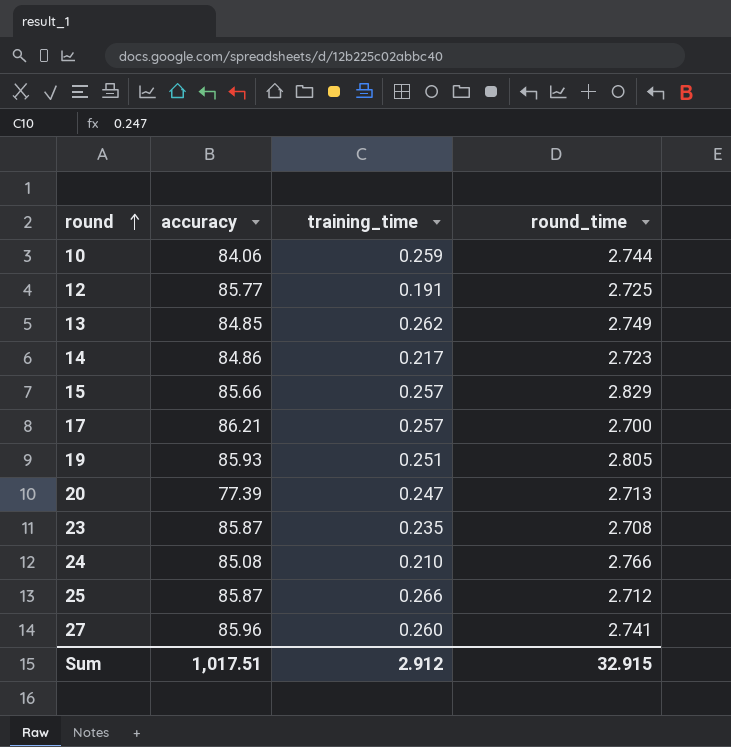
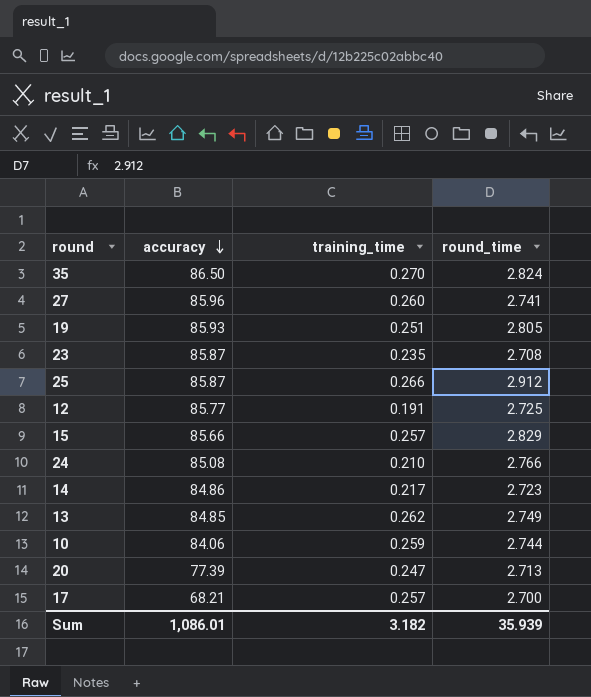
row order: round ascending -> accuracy descending
row 35: none -> 86.50 | 0.270 | 2.824
25 | round_time: 2.712 -> 2.912
17 | accuracy: 86.21 -> 68.21
Sum | accuracy: 1,017.51 -> 1,086.01
Sum | training_time: 2.912 -> 3.182
Sum | round_time: 32.915 -> 35.939

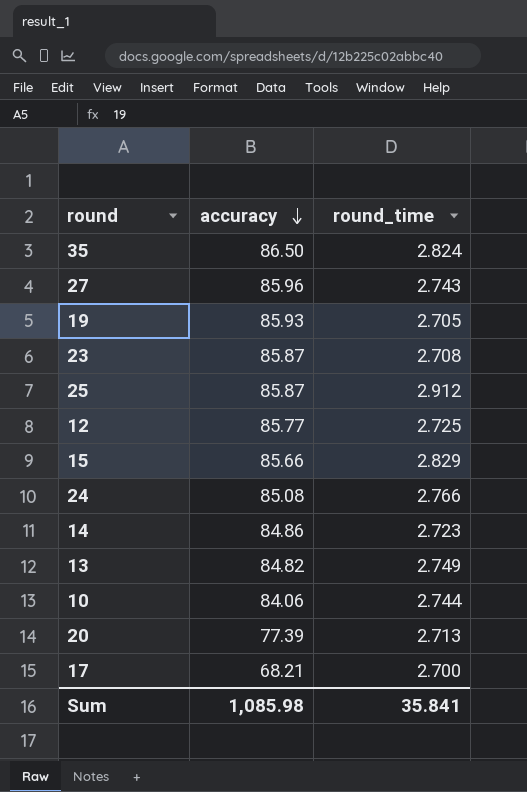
column training_time | position: 3 -> none
27 | round_time: 2.741 -> 2.743
19 | round_time: 2.805 -> 2.705
13 | accuracy: 84.85 -> 84.82
Sum | accuracy: 1,086.01 -> 1,085.98
Sum | round_time: 35.939 -> 35.841

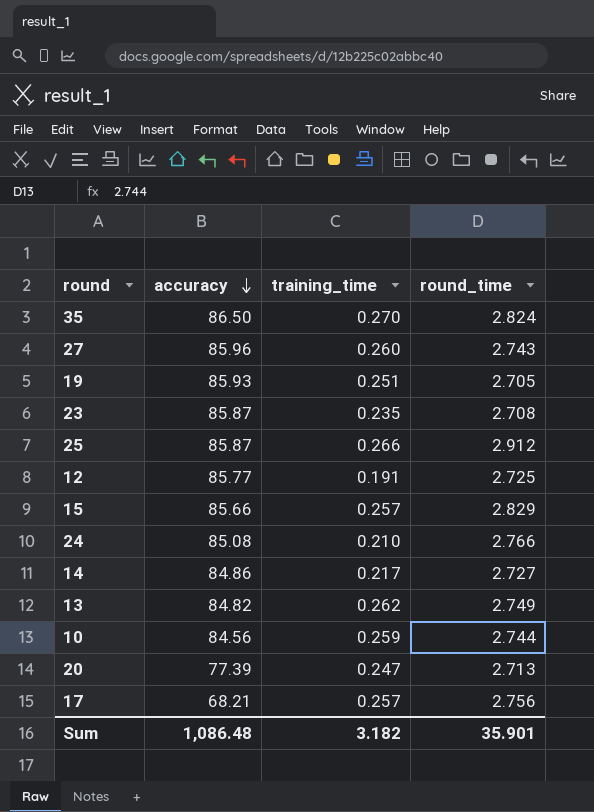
column training_time | position: none -> 3
14 | round_time: 2.723 -> 2.727
10 | accuracy: 84.06 -> 84.56
17 | round_time: 2.700 -> 2.756
Sum | accuracy: 1,085.98 -> 1,086.48
Sum | round_time: 35.841 -> 35.901

